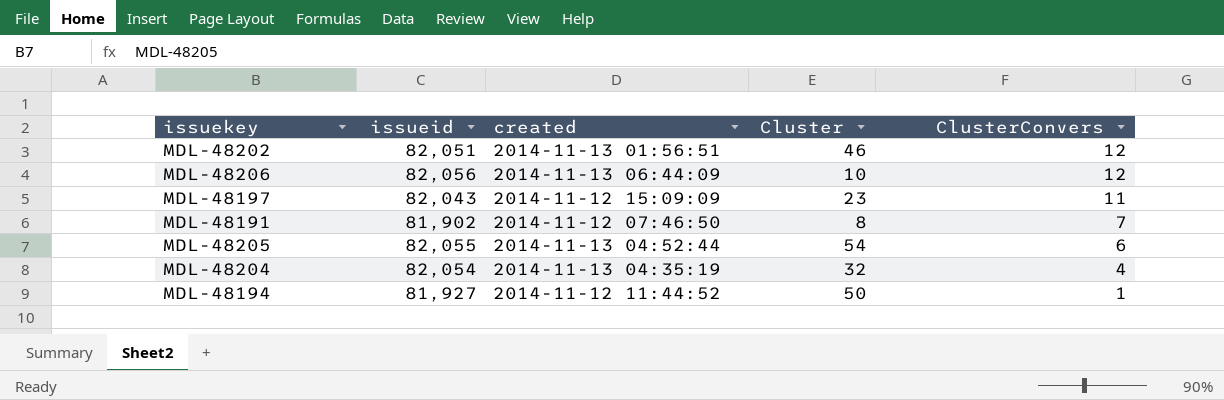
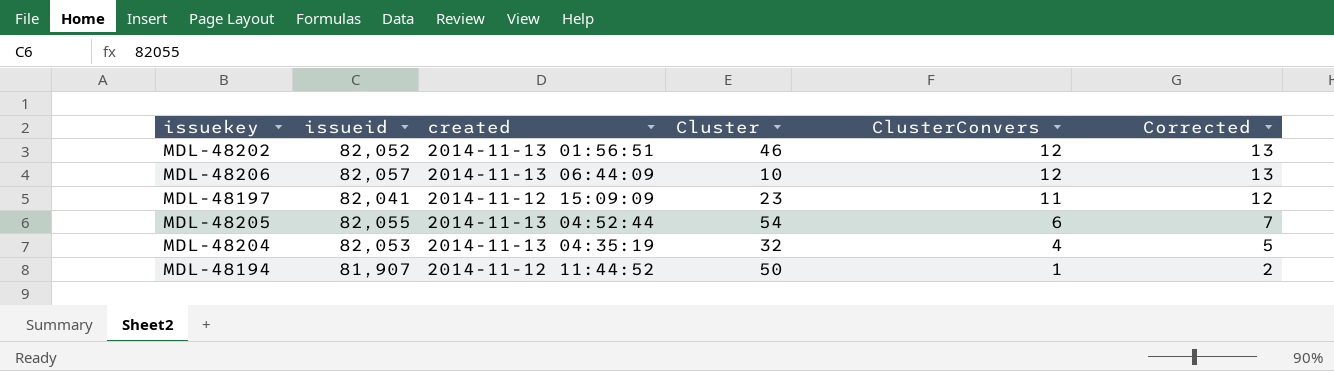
column Corrected | formula: none -> [ClusterConvers] + 1
row MDL-48191: 81,902 | 2014-11-12 07:46:50 | 8 | 7 -> none
MDL-48202 | issueid: 82,051 -> 82,052
MDL-48206 | issueid: 82,056 -> 82,057
MDL-48197 | issueid: 82,043 -> 82,041
MDL-48204 | issueid: 82,054 -> 82,053
MDL-48194 | issueid: 81,927 -> 81,907

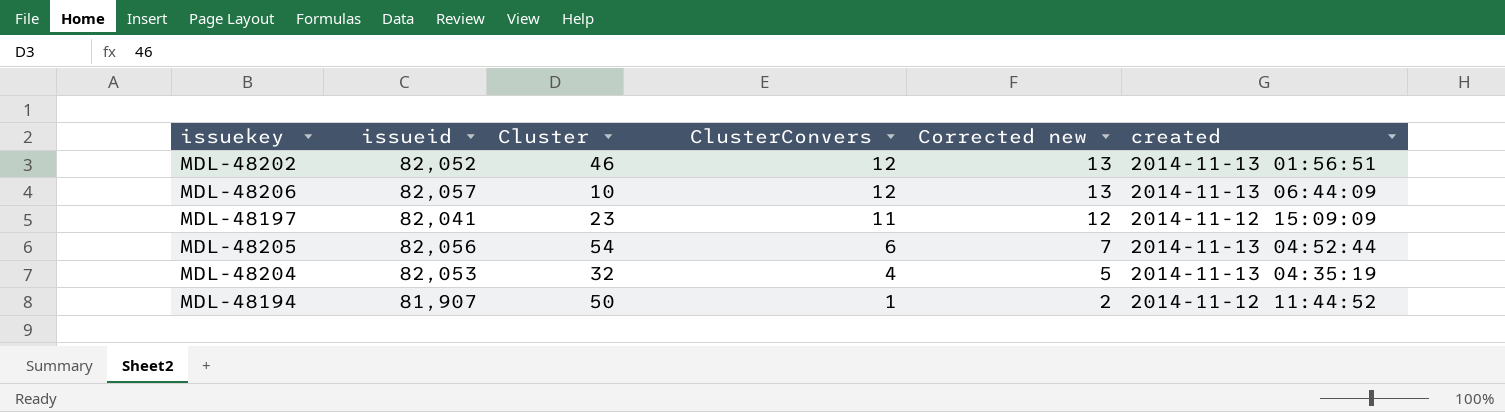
column name: Corrected -> Corrected new
column created | position: 3 -> 6
MDL-48205 | issueid: 82,055 -> 82,056

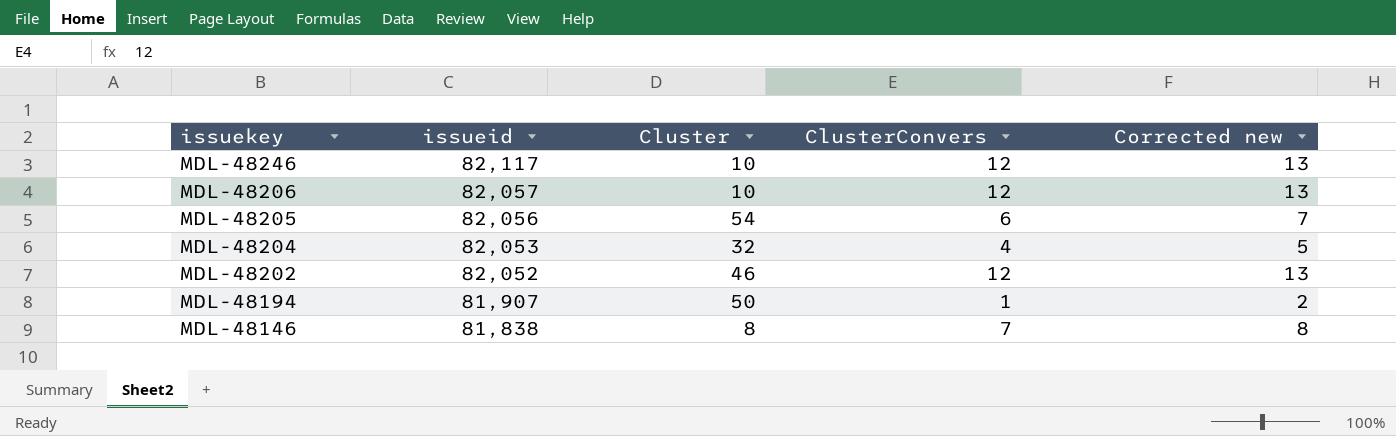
row order: ClusterConvers descending -> issuekey descending
column created | position: 6 -> none
row MDL-48197: 82,041 | 23 | 11 | 12 | 2014-11-12 15:09:09 -> none
row MDL-48246: none -> 82,117 | 10 | 12 | 13
row MDL-48146: none -> 81,838 | 8 | 7 | 8

